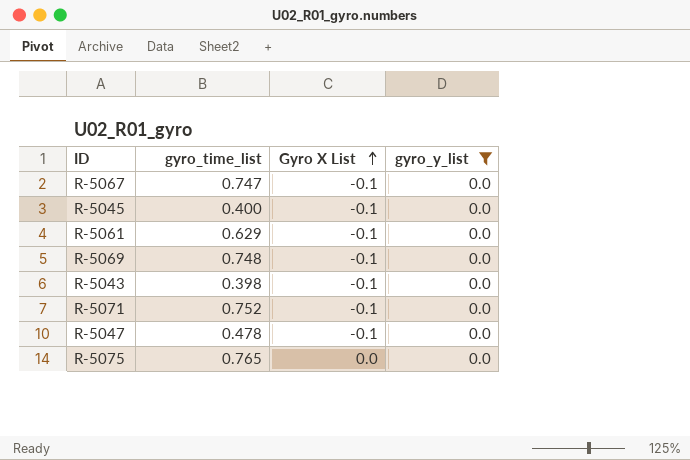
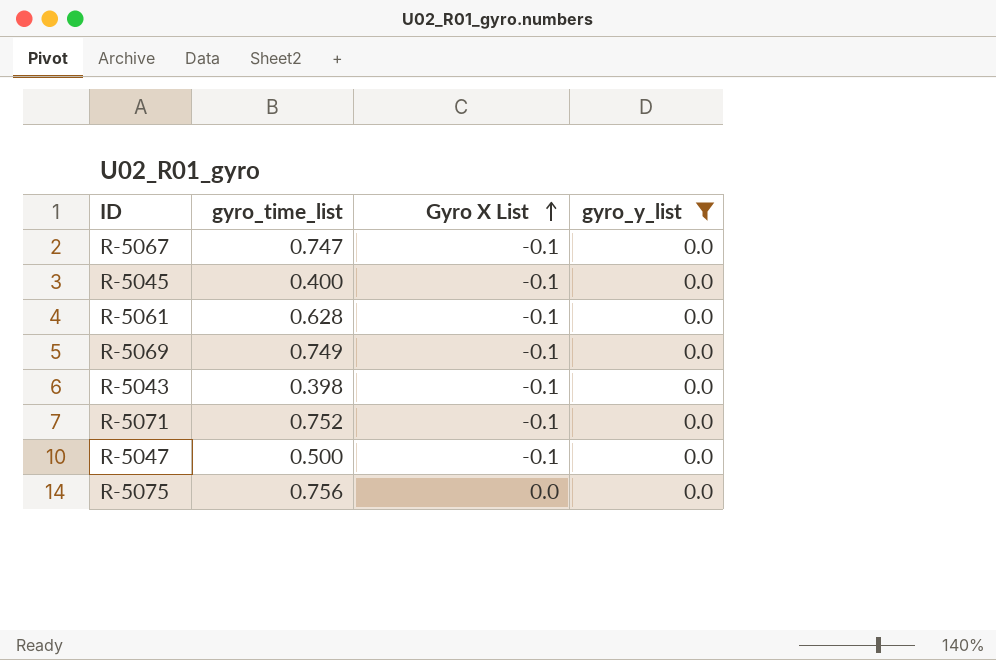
R-5061 | gyro_time_list: 0.629 -> 0.628
R-5069 | gyro_time_list: 0.748 -> 0.749
R-5047 | gyro_time_list: 0.478 -> 0.500
R-5075 | gyro_time_list: 0.765 -> 0.756

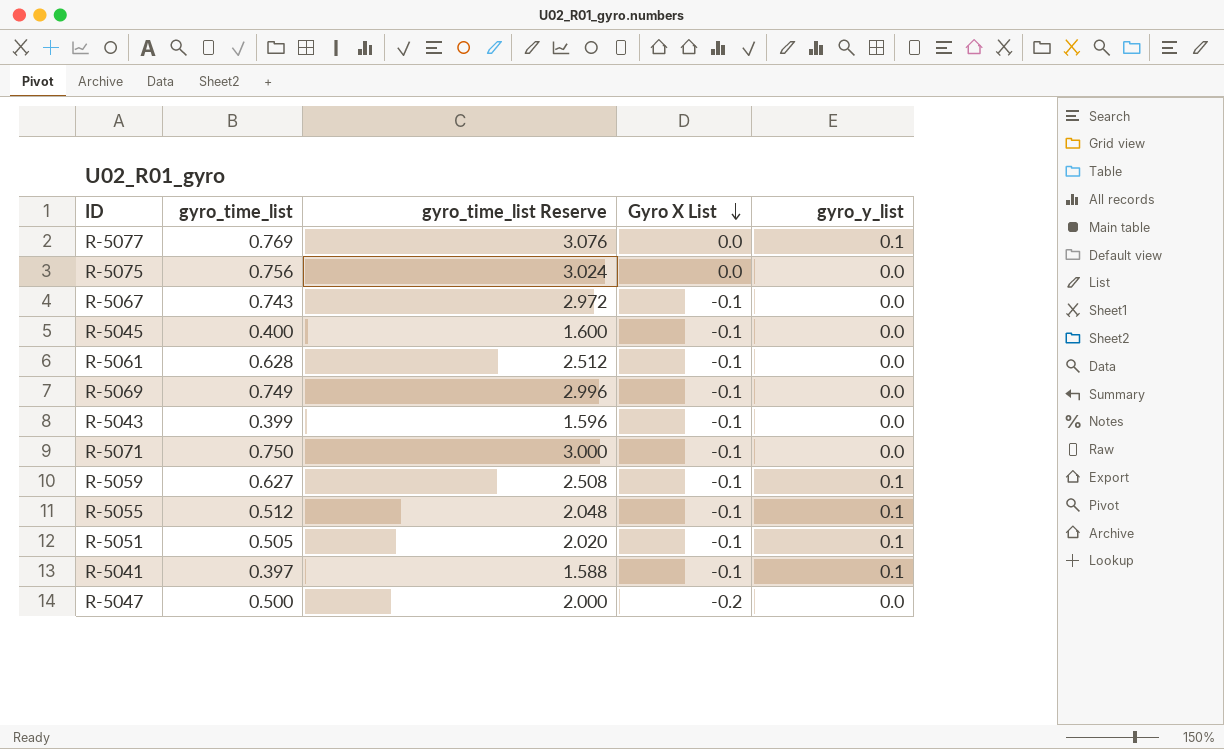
filter: gyro_y_list = 0.0 -> none
row order: Gyro X List ascending -> Gyro X List descending
column gyro_time_list Reserve | formula: none -> [gyro_time_list] * 4
R-5067 | gyro_time_list: 0.747 -> 0.743
R-5043 | gyro_time_list: 0.398 -> 0.399
R-5071 | gyro_time_list: 0.752 -> 0.750
R-5047 | Gyro X List: -0.1 -> -0.2

